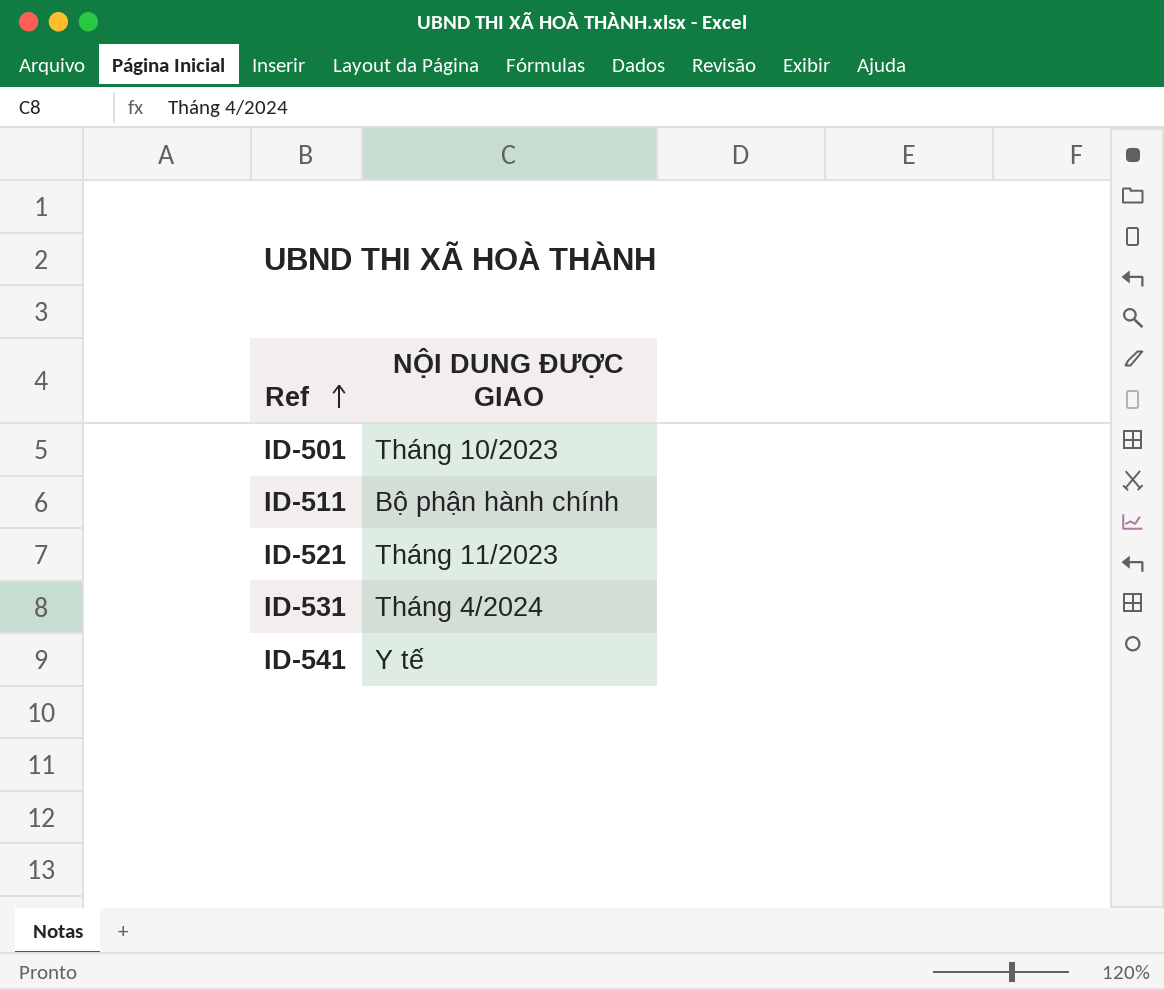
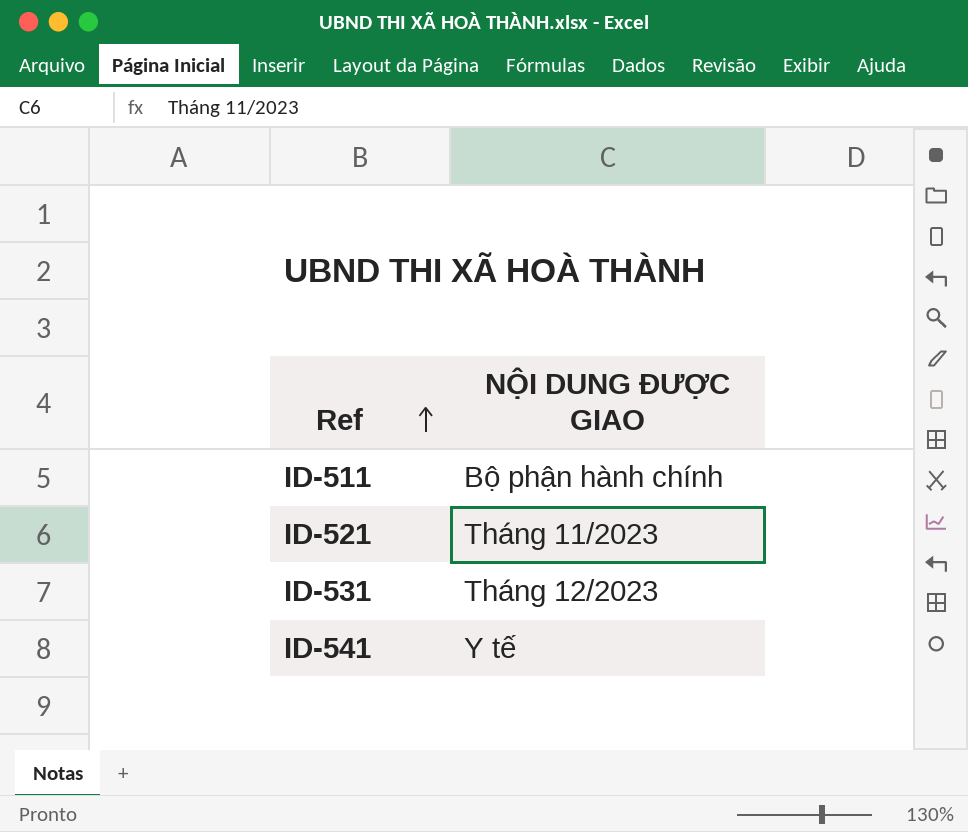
row ID-501: Tháng 10/2023 -> none
ID-531 | NỘI DUNG ĐƯỢC GIAO: Tháng 4/2024 -> Tháng 12/2023

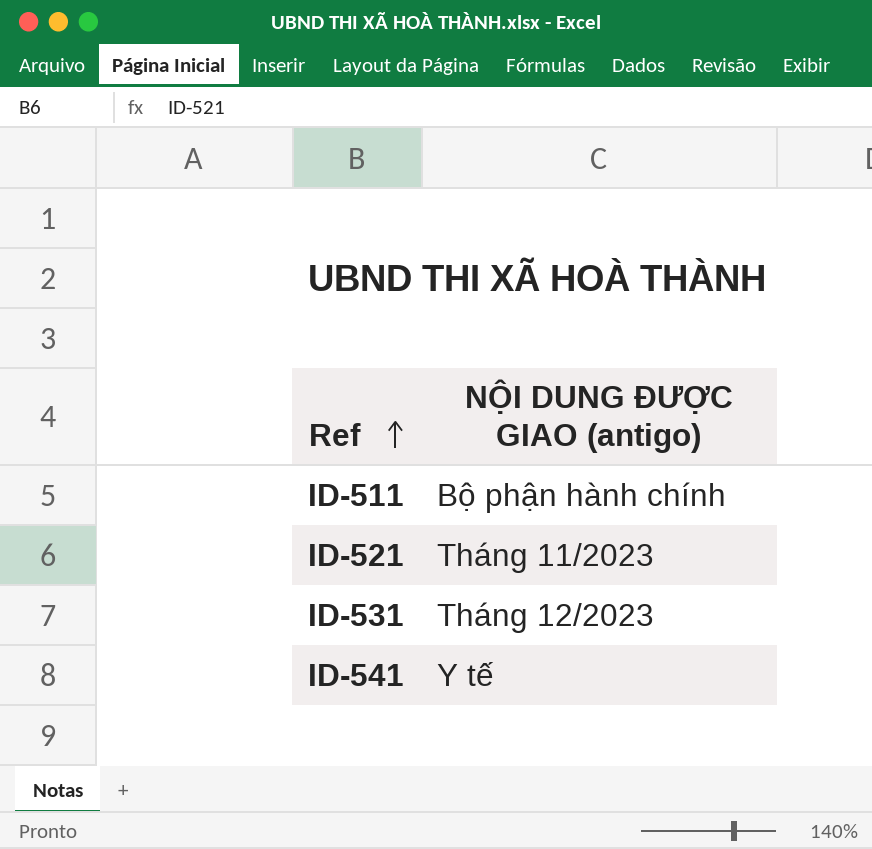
column name: NỘI DUNG ĐƯỢC GIAO -> NỘI DUNG ĐƯỢC GIAO (antigo)

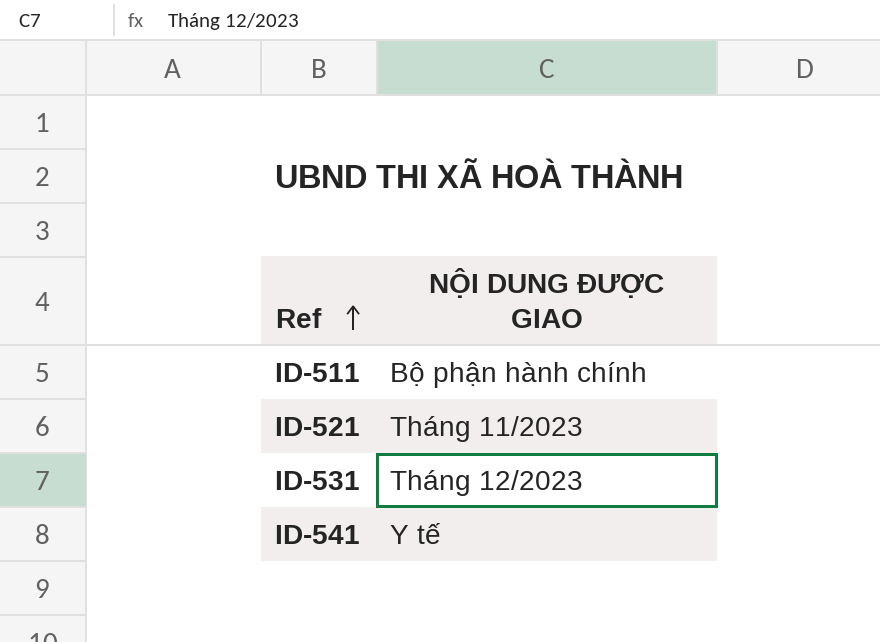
column name: NỘI DUNG ĐƯỢC GIAO (antigo) -> NỘI DUNG ĐƯỢC GIAO

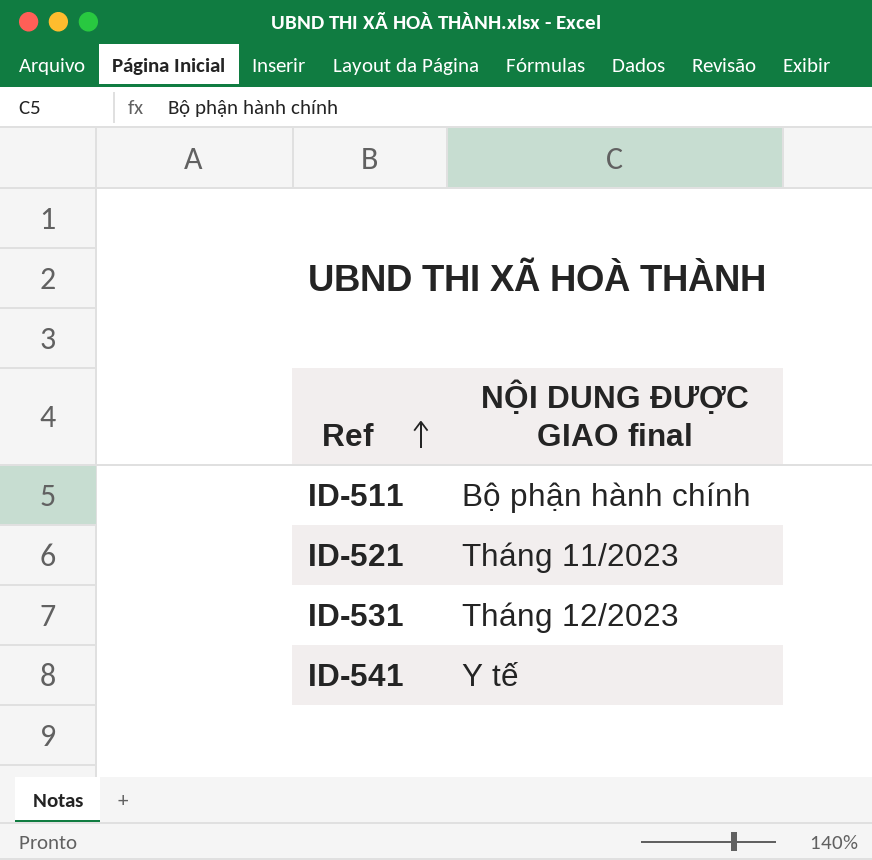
column name: NỘI DUNG ĐƯỢC GIAO -> NỘI DUNG ĐƯỢC GIAO final

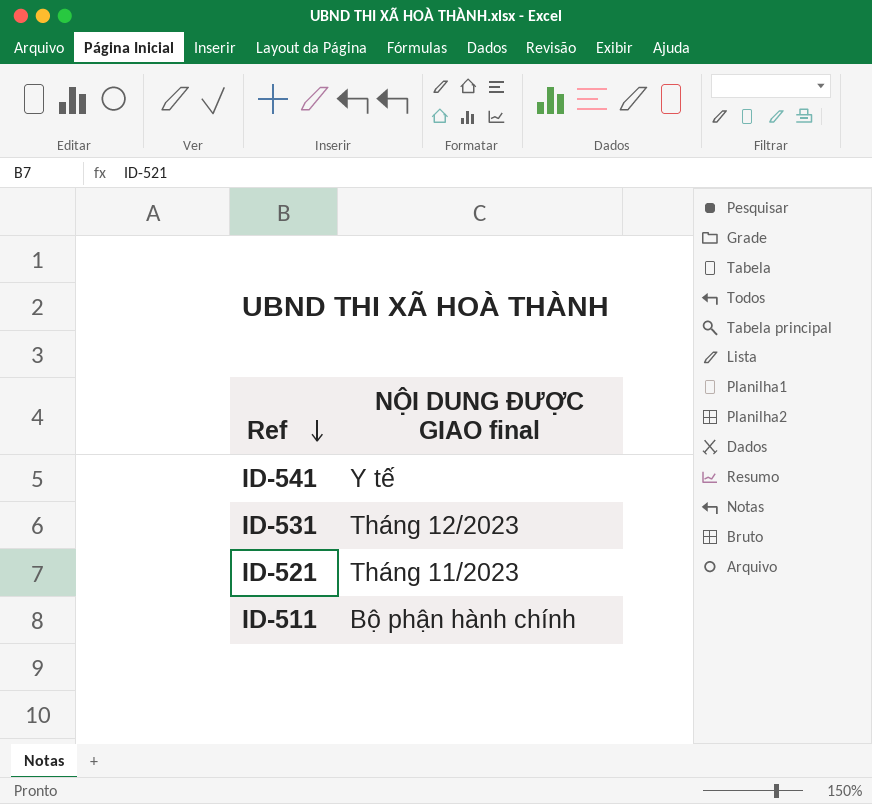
row order: Ref ascending -> Ref descending

